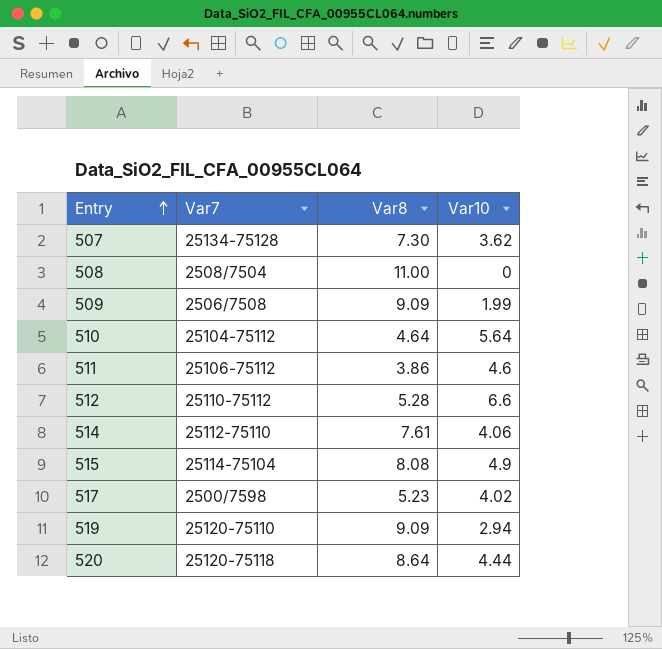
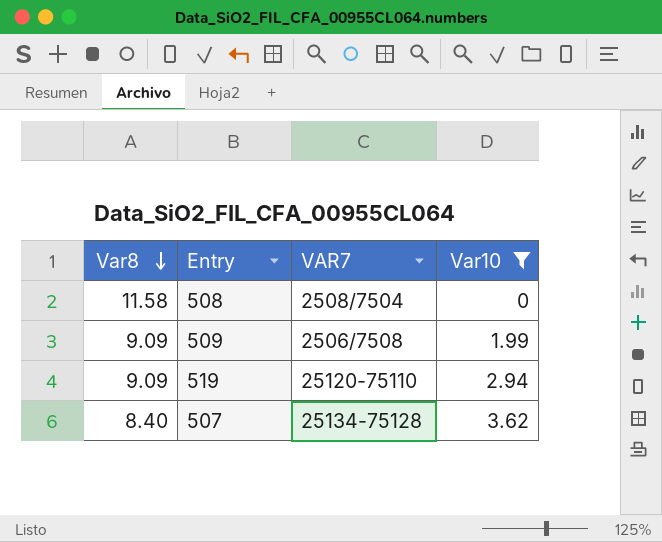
filter: none -> Var10 <= 3.62
row order: Entry ascending -> Var8 descending
column Var8 | position: 3 -> 1
column name: Var7 -> VAR7
508 | Var8: 11.00 -> 11.58
507 | Var8: 7.30 -> 8.40

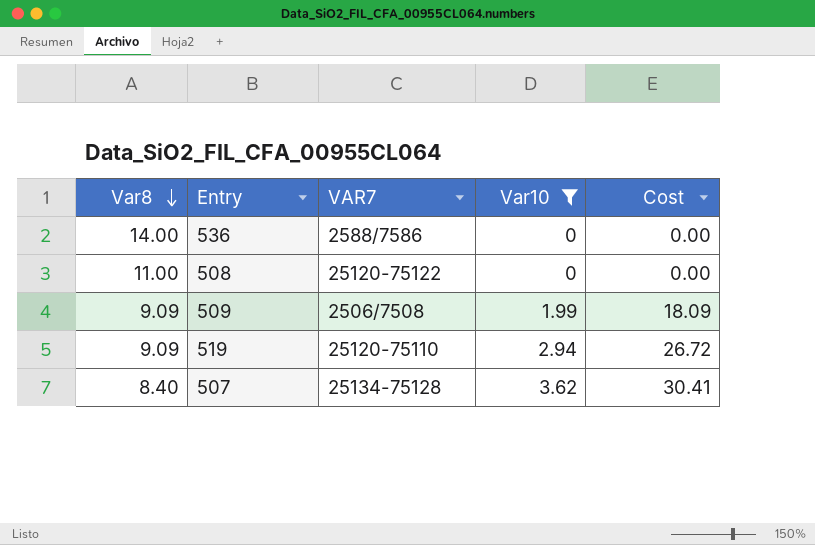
column Cost | formula: none -> [Var8] * [Var10]
row 536: none -> 14.00 | 2588/7586 | 0 | 0.00
508 | Var8: 11.58 -> 11.00
508 | VAR7: 2508/7504 -> 25120-75122

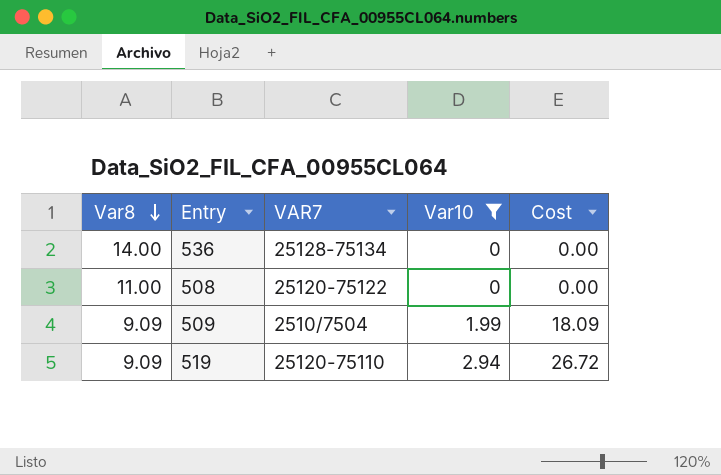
row 507: 8.40 | 25134-75128 | 3.62 | 30.41 -> none
536 | VAR7: 2588/7586 -> 25128-75134
509 | VAR7: 2506/7508 -> 2510/7504

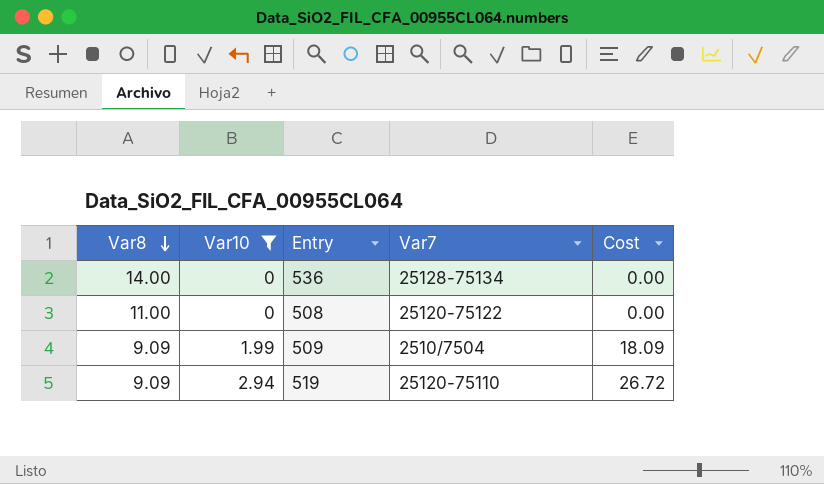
column Var10 | position: 4 -> 2
column name: VAR7 -> Var7

